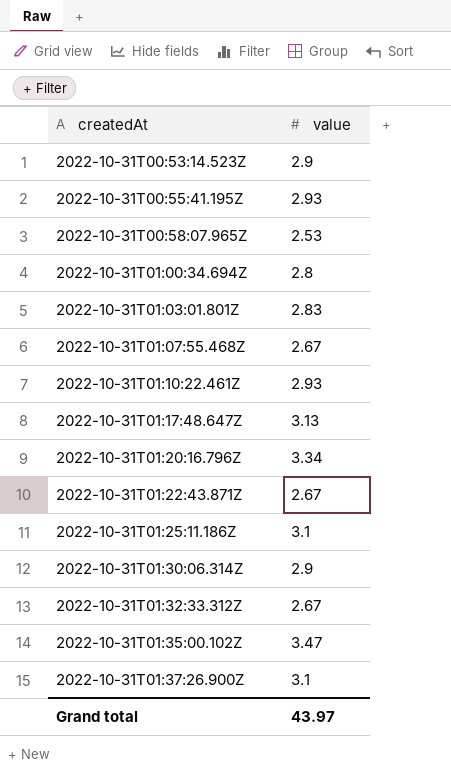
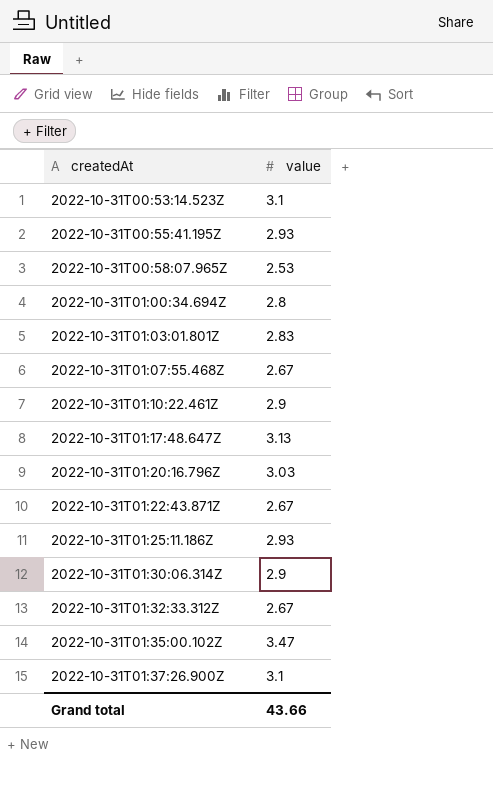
2022-10-31T00:53:14.523Z | value: 2.9 -> 3.1
2022-10-31T01:10:22.461Z | value: 2.93 -> 2.9
2022-10-31T01:20:16.796Z | value: 3.34 -> 3.03
2022-10-31T01:25:11.186Z | value: 3.1 -> 2.93
Grand total | value: 43.97 -> 43.66

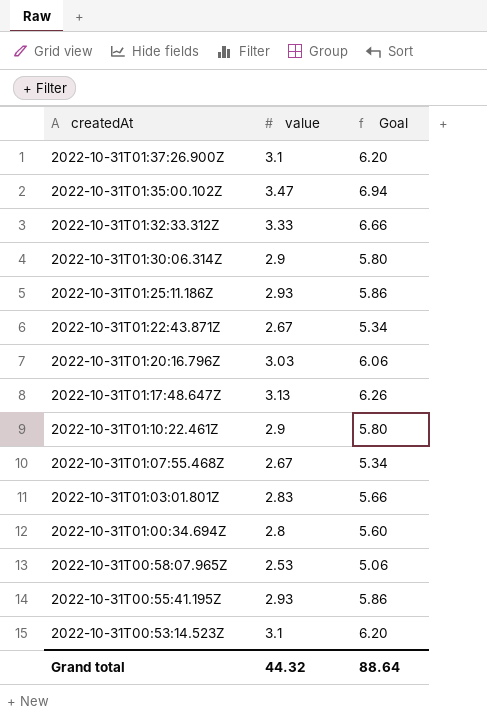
row order: createdAt ascending -> createdAt descending
column Goal | formula: none -> [value] * 2
2022-10-31T01:32:33.312Z | value: 2.67 -> 3.33
Grand total | value: 43.66 -> 44.32

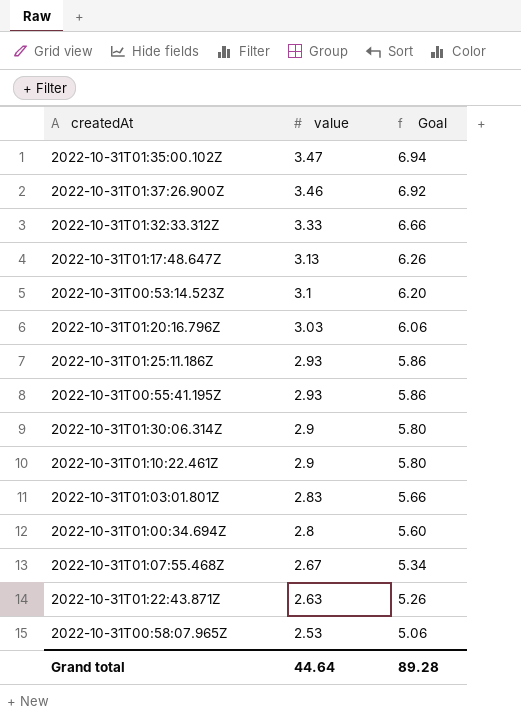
row order: createdAt descending -> value descending
2022-10-31T01:37:26.900Z | value: 3.1 -> 3.46
2022-10-31T01:37:26.900Z | Goal: 6.20 -> 6.92
2022-10-31T01:22:43.871Z | value: 2.67 -> 2.63
2022-10-31T01:22:43.871Z | Goal: 5.34 -> 5.26
Grand total | value: 44.32 -> 44.64
Grand total | Goal: 88.64 -> 89.28

